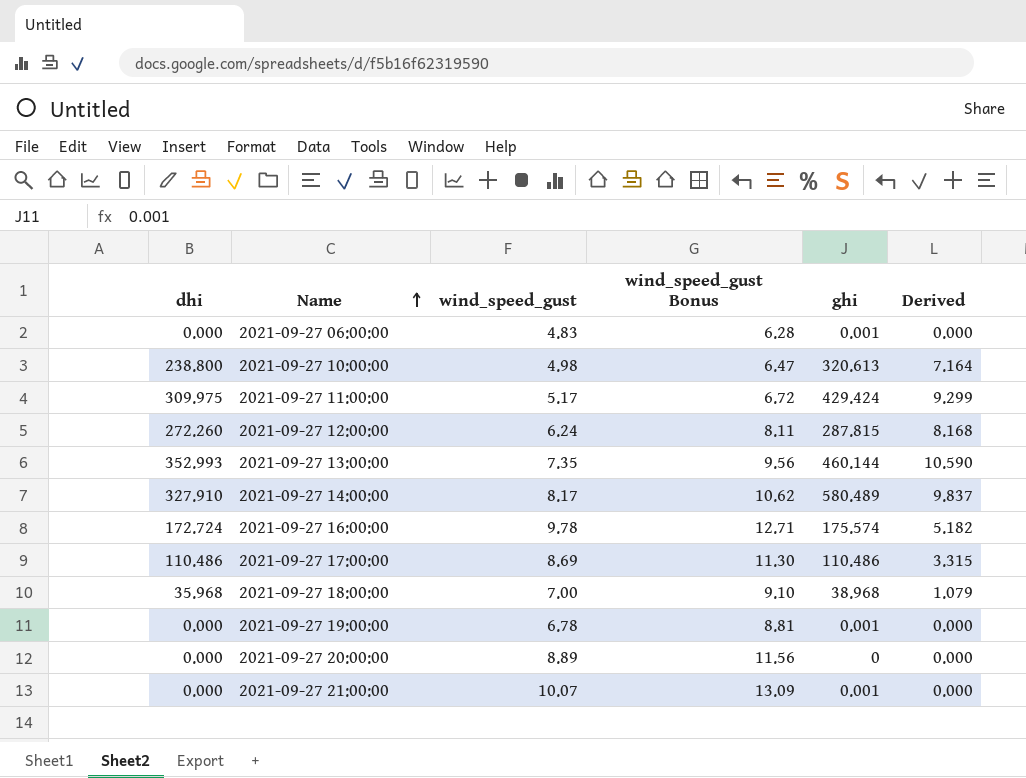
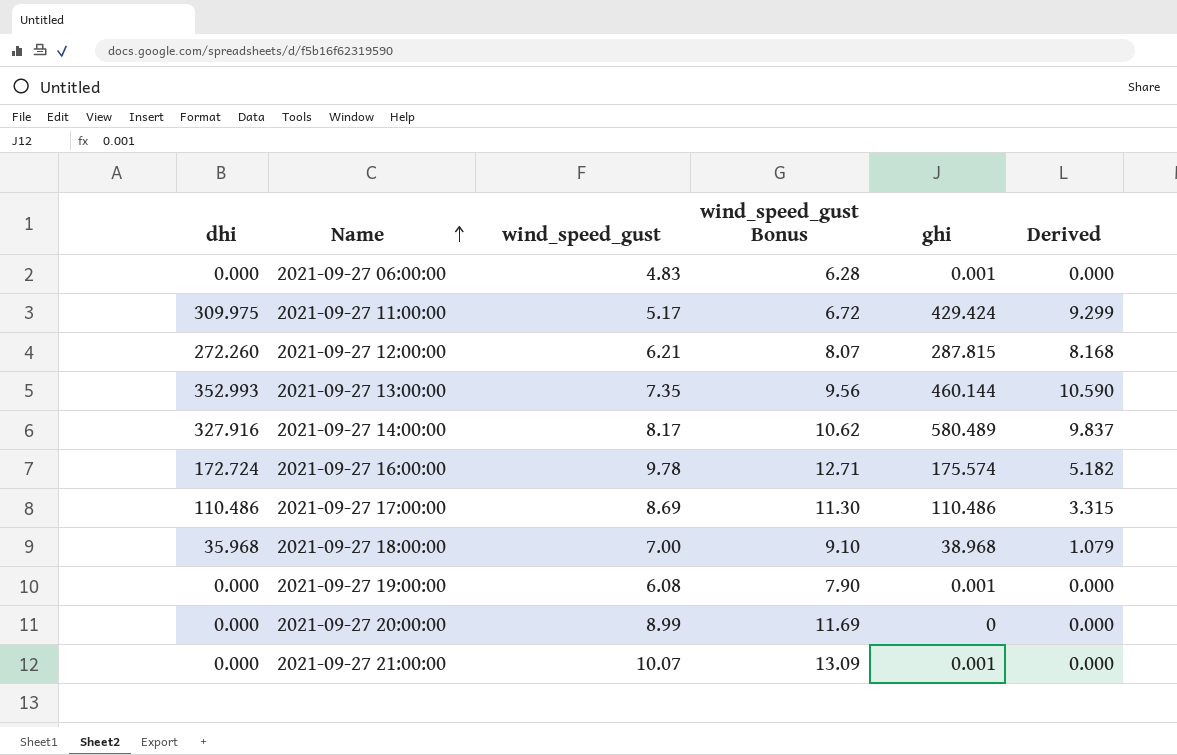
row 2021-09-27 10:00:00: 238.800 | 4.98 | 6.47 | 320.613 | 7.164 -> none
2021-09-27 12:00:00 | wind_speed_gust: 6.24 -> 6.21
2021-09-27 12:00:00 | wind_speed_gust Bonus: 8.11 -> 8.07
2021-09-27 14:00:00 | dhi: 327.910 -> 327.916
2021-09-27 19:00:00 | wind_speed_gust: 6.78 -> 6.08
2021-09-27 19:00:00 | wind_speed_gust Bonus: 8.81 -> 7.90
2021-09-27 20:00:00 | wind_speed_gust: 8.89 -> 8.99
2021-09-27 20:00:00 | wind_speed_gust Bonus: 11.56 -> 11.69

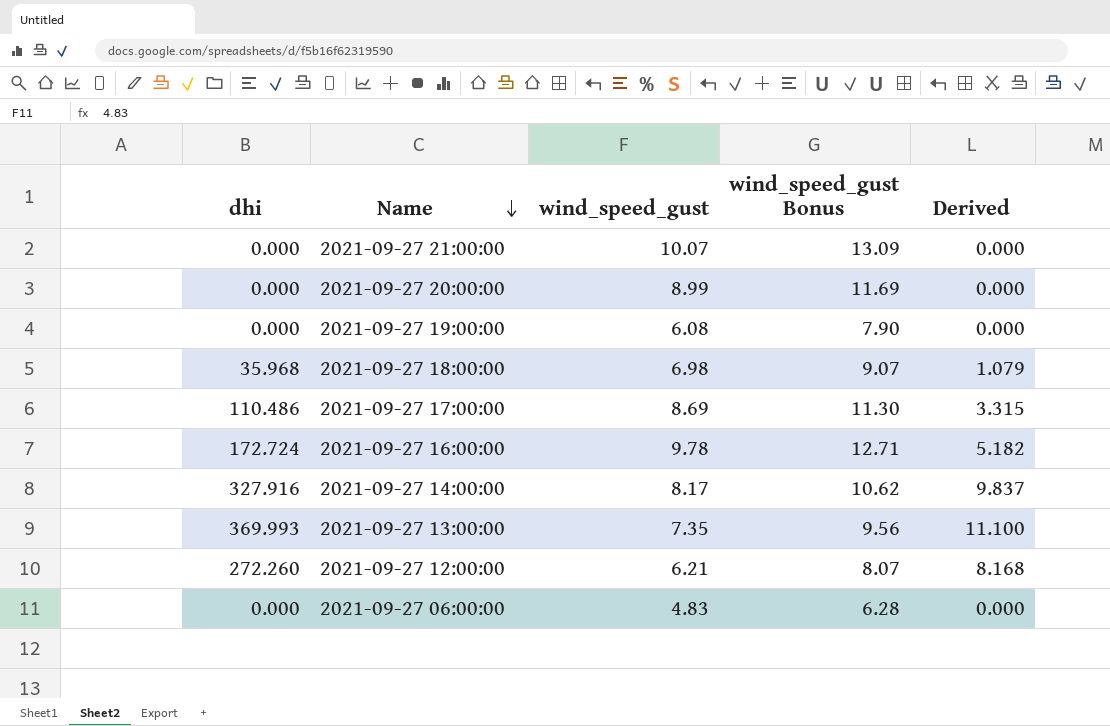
row order: Name ascending -> Name descending
column ghi | position: 5 -> none
row 2021-09-27 11:00:00: 309.975 | 5.17 | 6.72 | 429.424 | 9.299 -> none
2021-09-27 18:00:00 | wind_speed_gust: 7.00 -> 6.98
2021-09-27 18:00:00 | wind_speed_gust Bonus: 9.10 -> 9.07
2021-09-27 13:00:00 | dhi: 352.993 -> 369.993
2021-09-27 13:00:00 | Derived: 10.590 -> 11.100

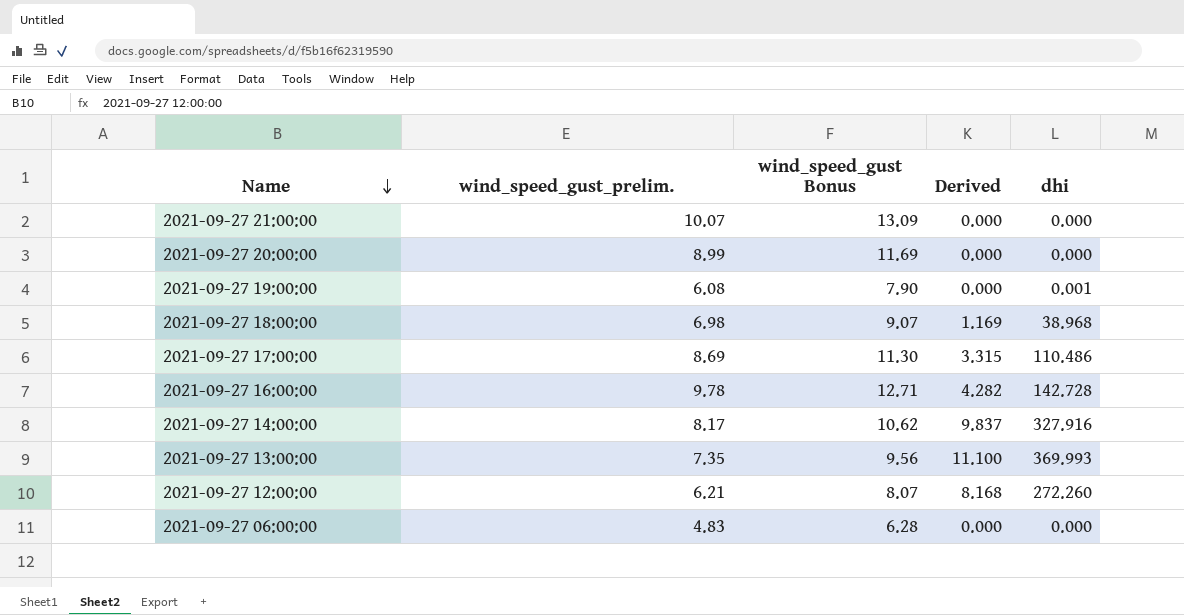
column name: wind_speed_gust -> wind_speed_gust_prelim.
column dhi | position: 1 -> 5
2021-09-27 19:00:00 | dhi: 0.000 -> 0.001
2021-09-27 18:00:00 | Derived: 1.079 -> 1.169
2021-09-27 18:00:00 | dhi: 35.968 -> 38.968
2021-09-27 16:00:00 | Derived: 5.182 -> 4.282
2021-09-27 16:00:00 | dhi: 172.724 -> 142.728

